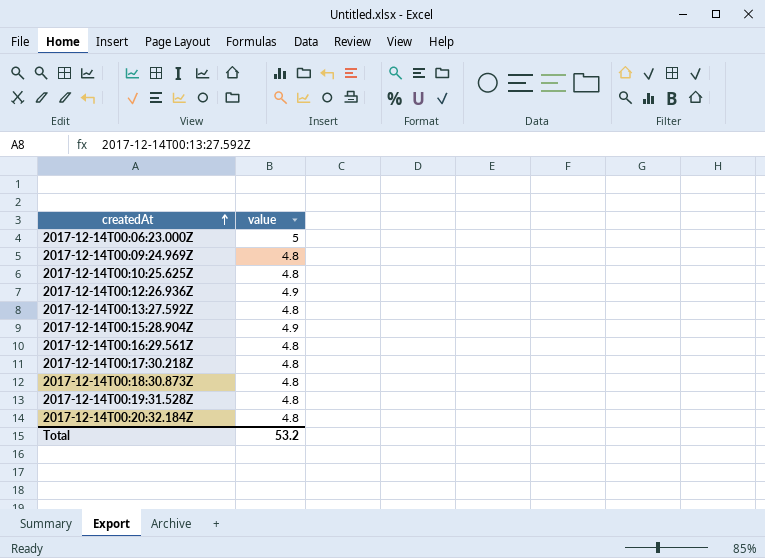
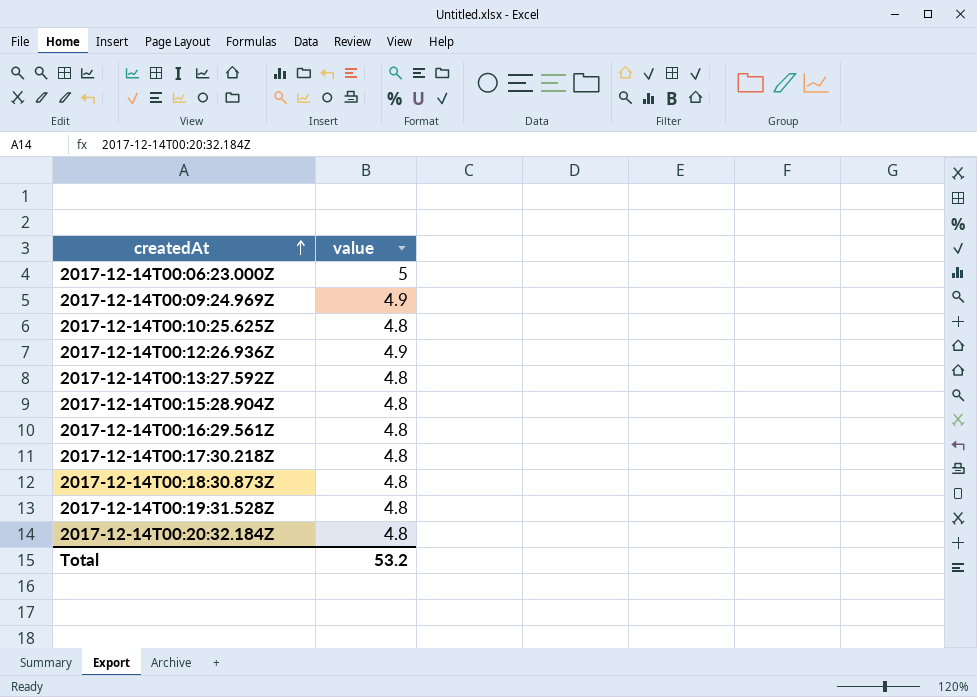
2017-12-14T00:09:24.969Z | value: 4.8 -> 4.9
2017-12-14T00:15:28.904Z | value: 4.9 -> 4.8

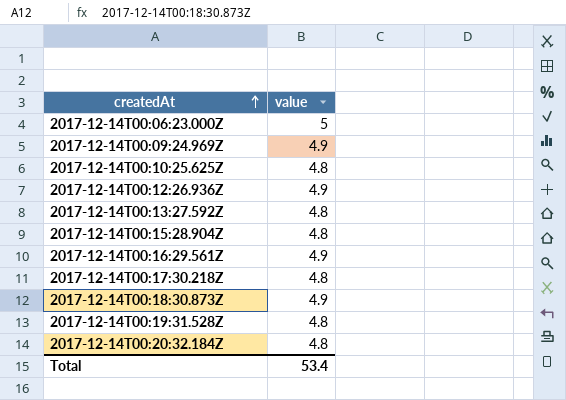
2017-12-14T00:16:29.561Z | value: 4.8 -> 4.9
2017-12-14T00:18:30.873Z | value: 4.8 -> 4.9
Total | value: 53.2 -> 53.4

